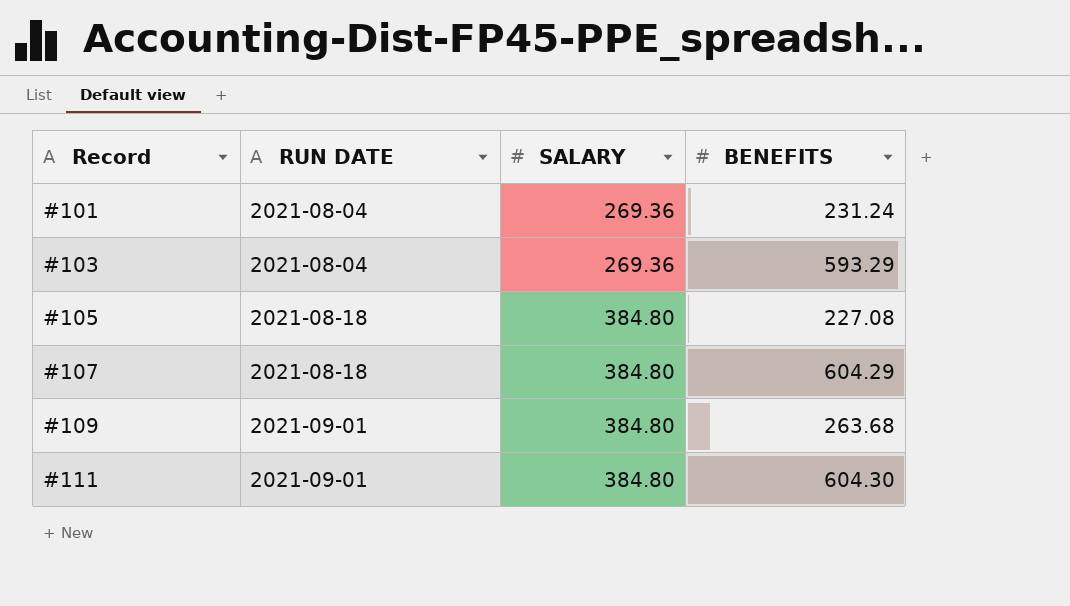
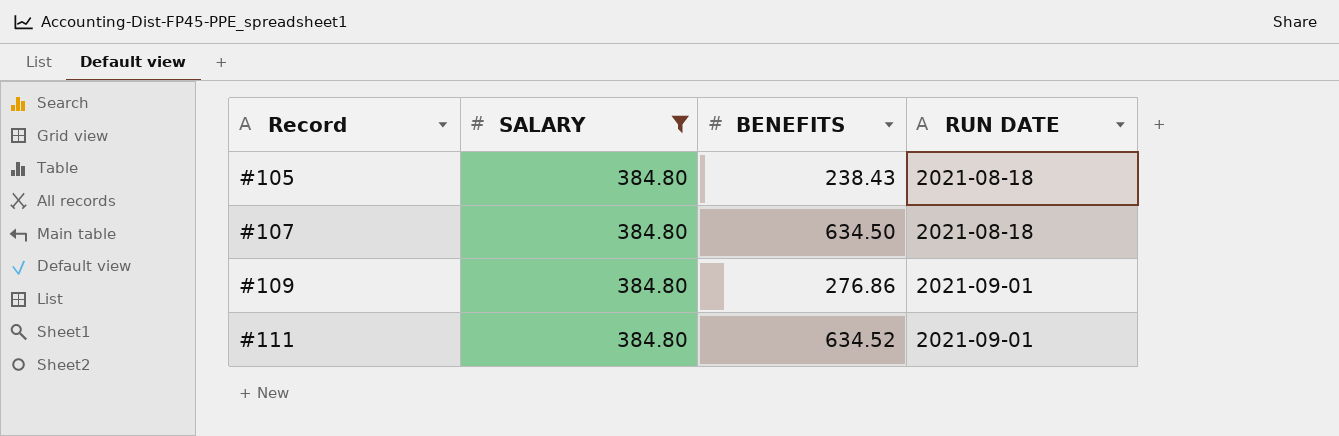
filter: none -> SALARY = 384.80
column RUN DATE | position: 2 -> 4
#105 | BENEFITS: 227.08 -> 238.43
#107 | BENEFITS: 604.29 -> 634.50
#109 | BENEFITS: 263.68 -> 276.86
#111 | BENEFITS: 604.30 -> 634.52

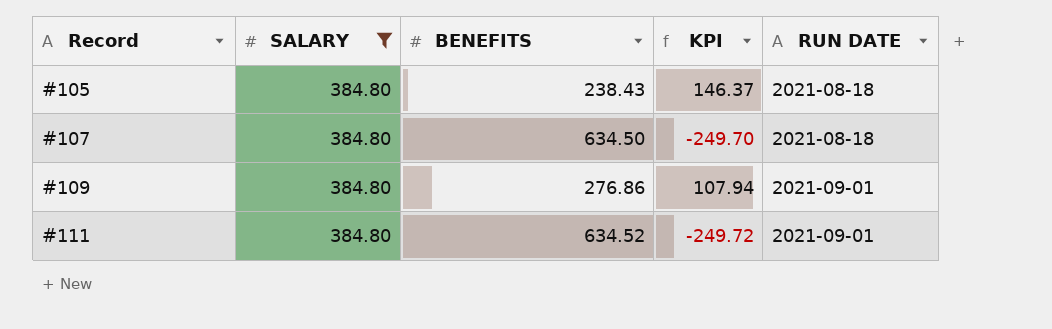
column KPI | formula: none -> [SALARY] - [BENEFITS]

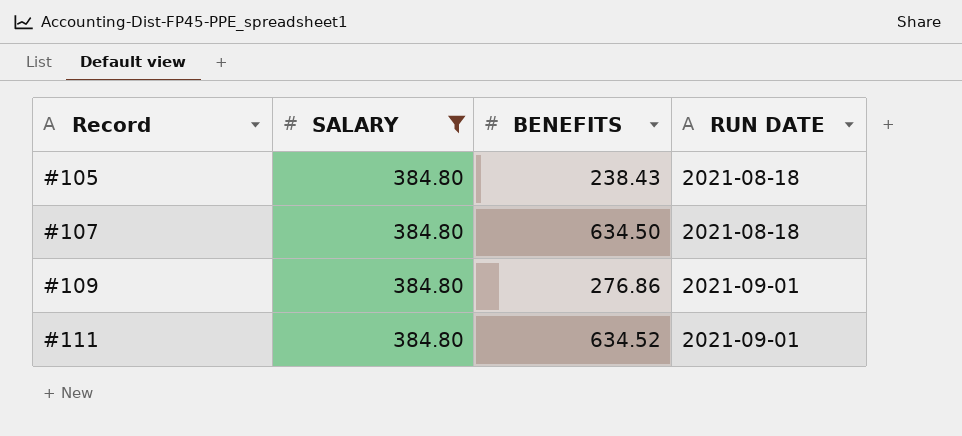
column KPI | formula: [SALARY] - [BENEFITS] -> none

